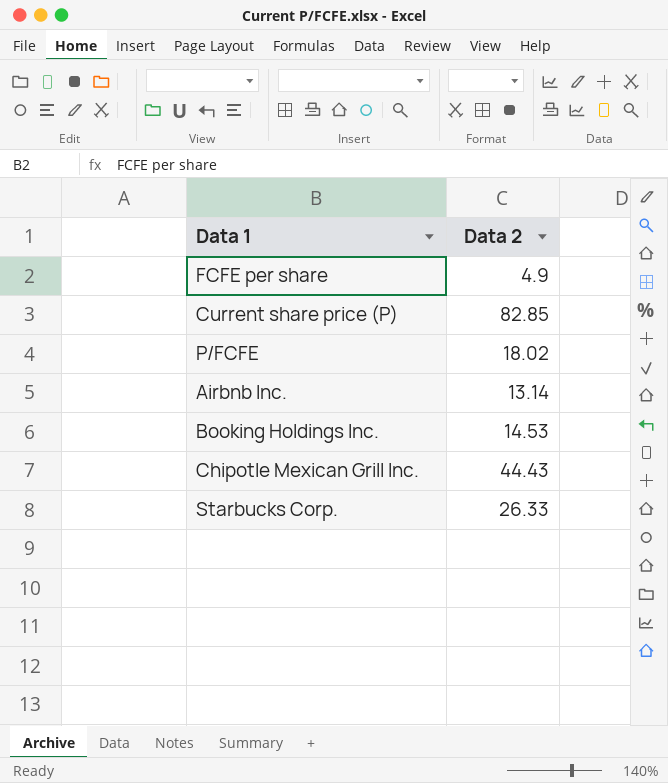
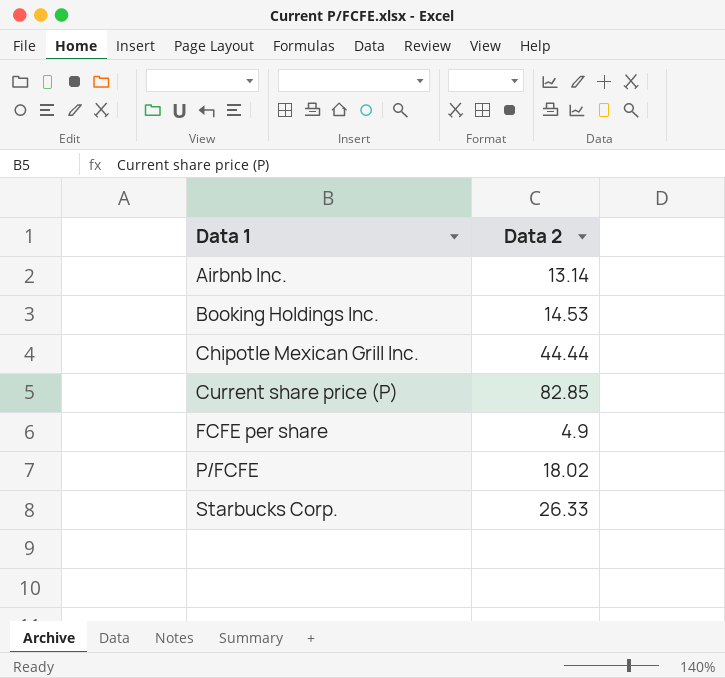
row order: none -> Data 1 ascending
Chipotle Mexican Grill Inc. | Data 2: 44.43 -> 44.44

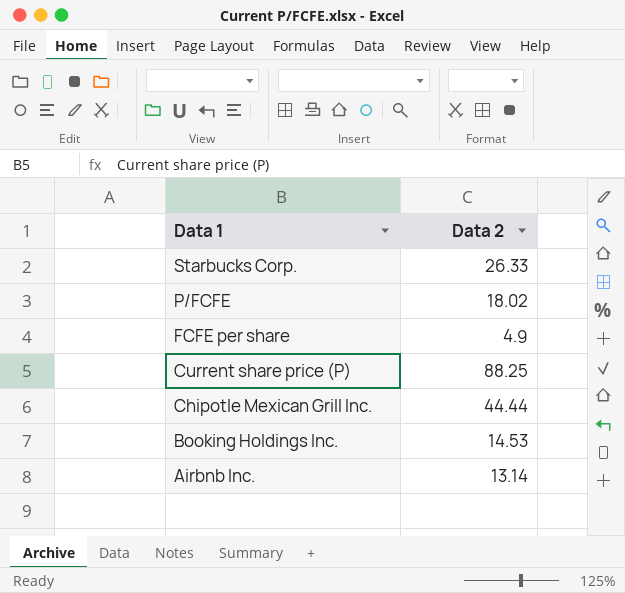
row order: Data 1 ascending -> Data 1 descending
Current share price (P) | Data 2: 82.85 -> 88.25

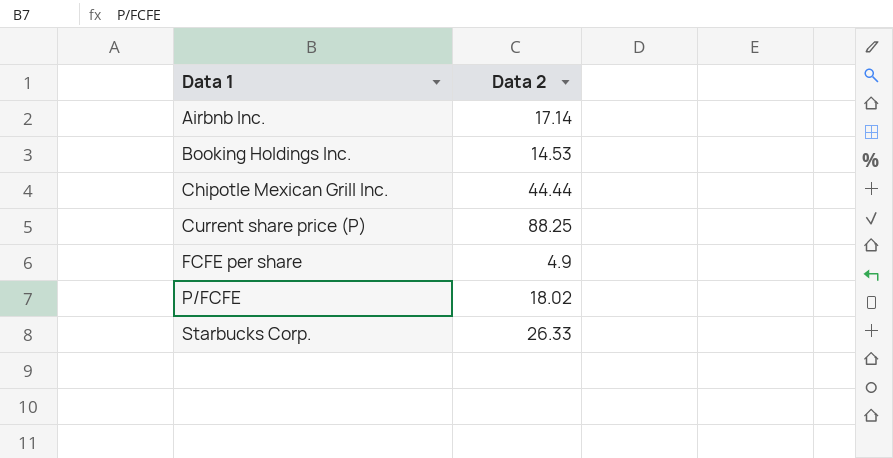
row order: Data 1 descending -> Data 1 ascending
Airbnb Inc. | Data 2: 13.14 -> 17.14

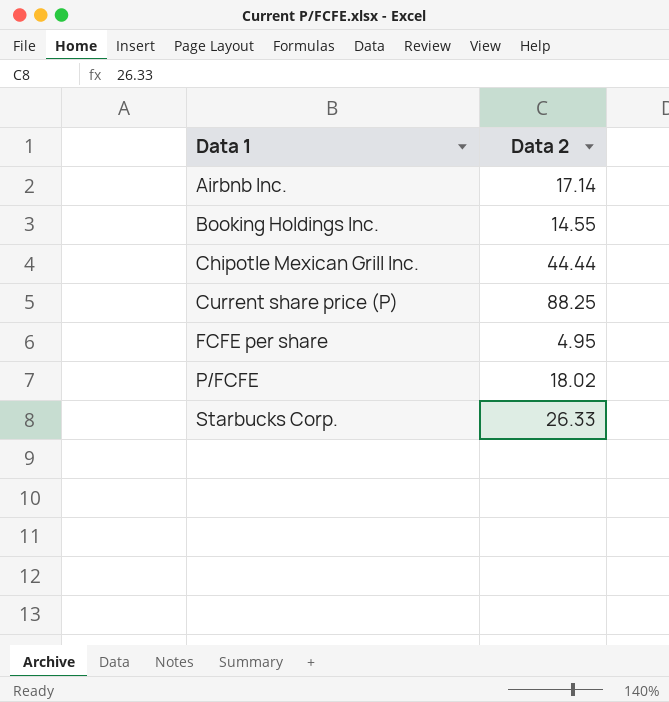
Booking Holdings Inc. | Data 2: 14.53 -> 14.55
FCFE per share | Data 2: 4.9 -> 4.95

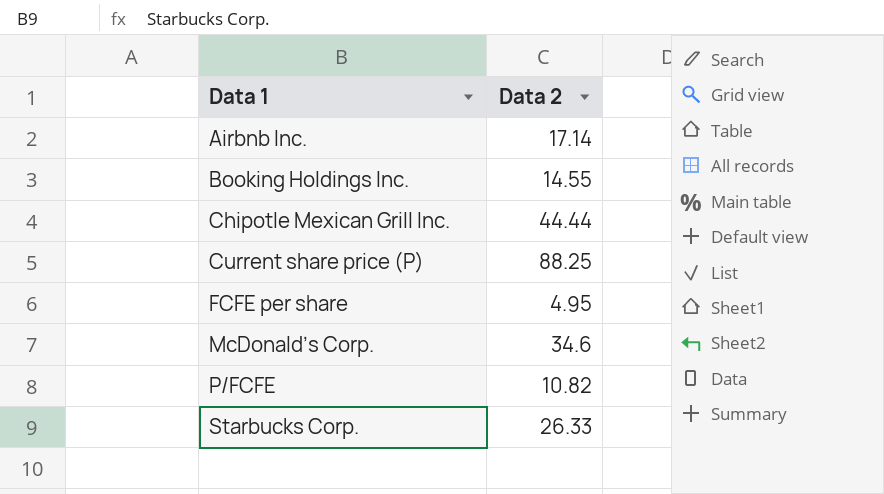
row McDonald’s Corp.: none -> 34.6
P/FCFE | Data 2: 18.02 -> 10.82

